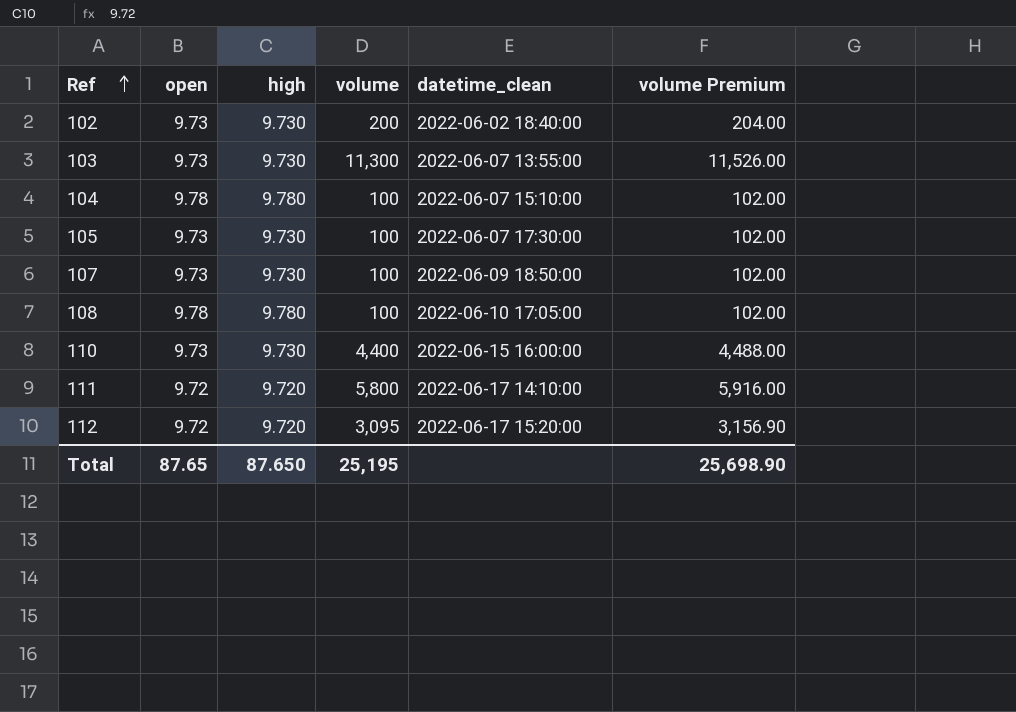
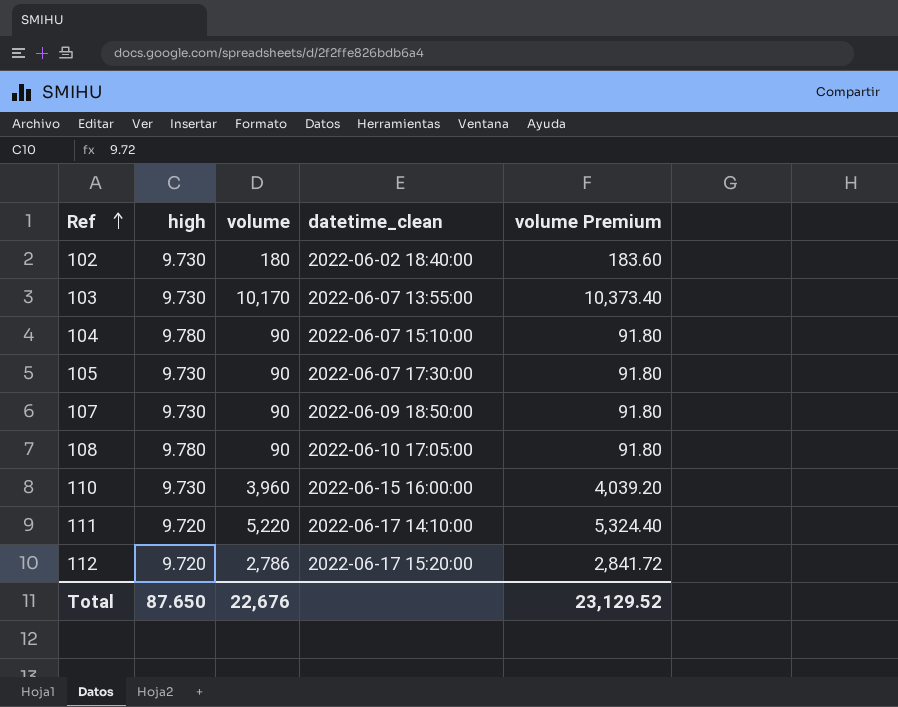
column open | position: 2 -> none
102 | volume: 200 -> 180
102 | volume Premium: 204.00 -> 183.60
103 | volume: 11,300 -> 10,170
103 | volume Premium: 11,526.00 -> 10,373.40
104 | volume: 100 -> 90
104 | volume Premium: 102.00 -> 91.80
105 | volume: 100 -> 90
105 | volume Premium: 102.00 -> 91.80
107 | volume: 100 -> 90
107 | volume Premium: 102.00 -> 91.80
108 | volume: 100 -> 90
108 | volume Premium: 102.00 -> 91.80
110 | volume: 4,400 -> 3,960
110 | volume Premium: 4,488.00 -> 4,039.20
111 | volume: 5,800 -> 5,220
111 | volume Premium: 5,916.00 -> 5,324.40
112 | volume: 3,095 -> 2,786
112 | volume Premium: 3,156.90 -> 2,841.72
Total | volume: 25,195 -> 22,676
Total | volume Premium: 25,698.90 -> 23,129.52

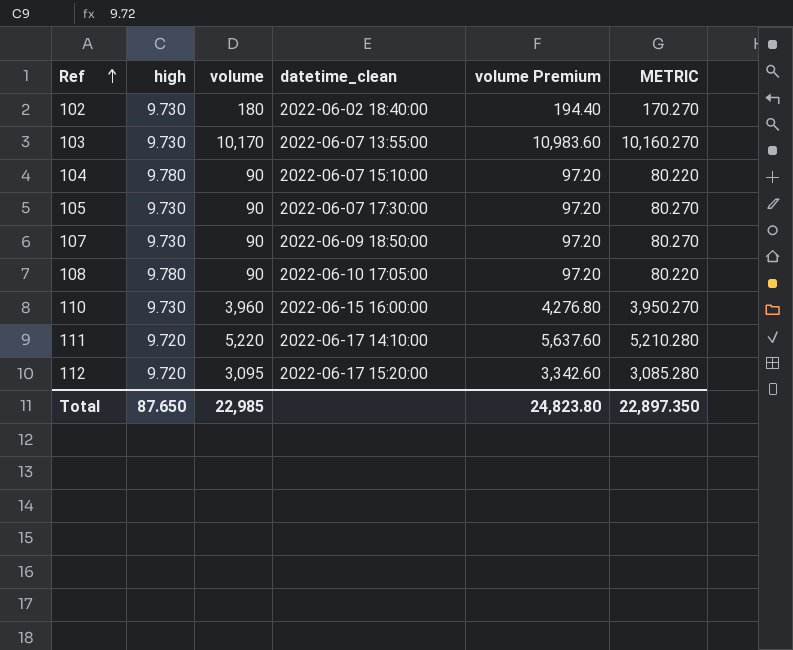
column volume Premium | formula: [volume] * 1.02 -> [volume] * 1.08
column METRIC | formula: none -> [volume] - [high]
112 | volume: 2,786 -> 3,095
Total | volume: 22,676 -> 22,985
Total | volume Premium: 23,129.52 -> 24,823.80

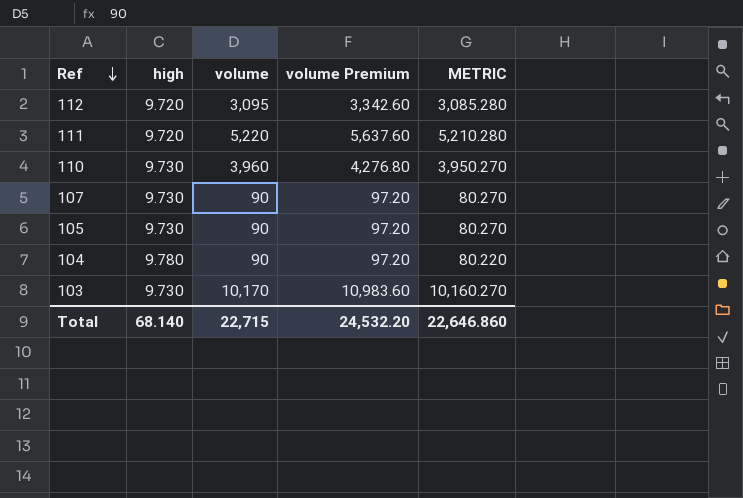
row order: Ref ascending -> Ref descending
column datetime_clean | position: 4 -> none
row 102: 9.730 | 180 | 2022-06-02 18:40:00 | 194.40 | 170.270 -> none
row 108: 9.780 | 90 | 2022-06-10 17:05:00 | 97.20 | 80.220 -> none
Total | high: 87.650 -> 68.140
Total | volume: 22,985 -> 22,715
Total | volume Premium: 24,823.80 -> 24,532.20
Total | METRIC: 22,897.350 -> 22,646.860

